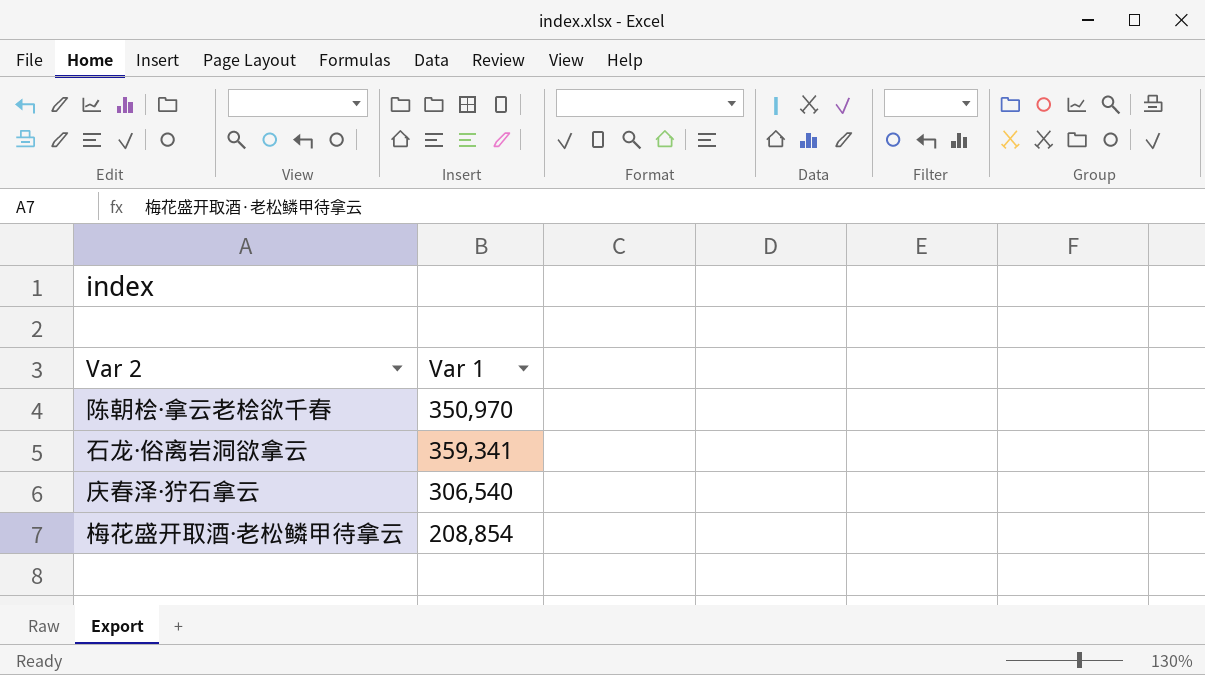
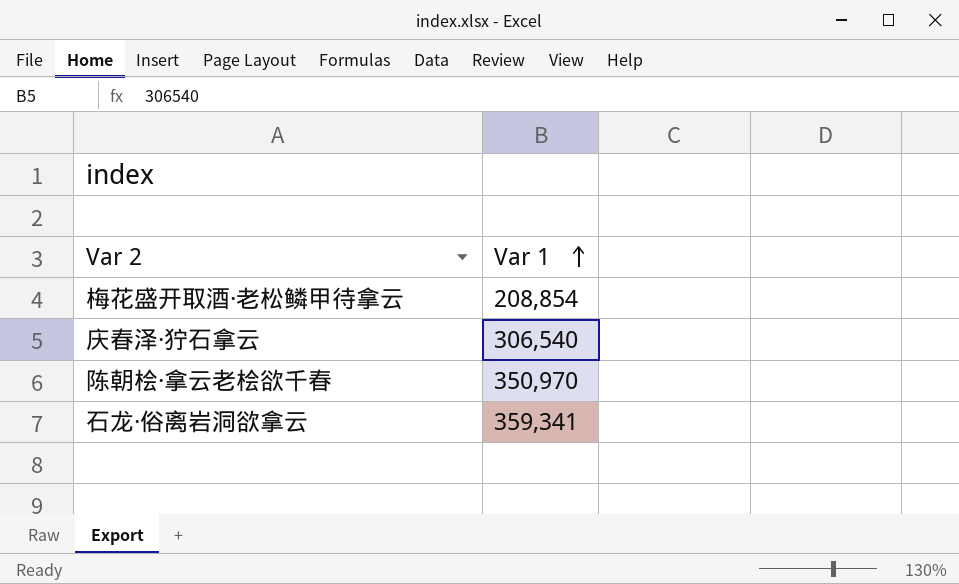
row order: none -> Var 1 ascending

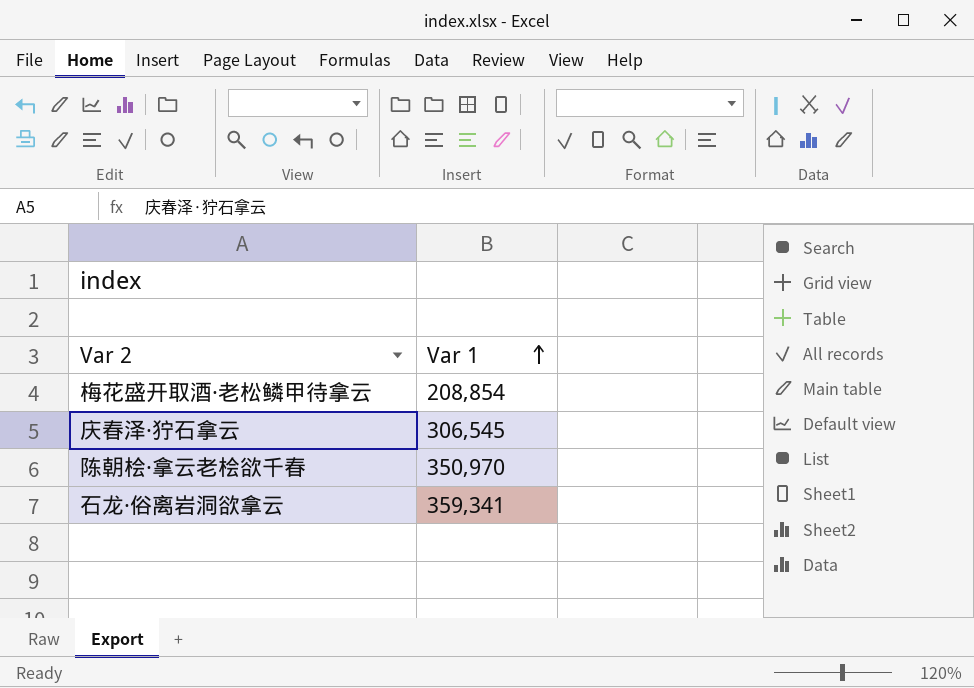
庆春泽·狞石拿云 | Var 1: 306,540 -> 306,545

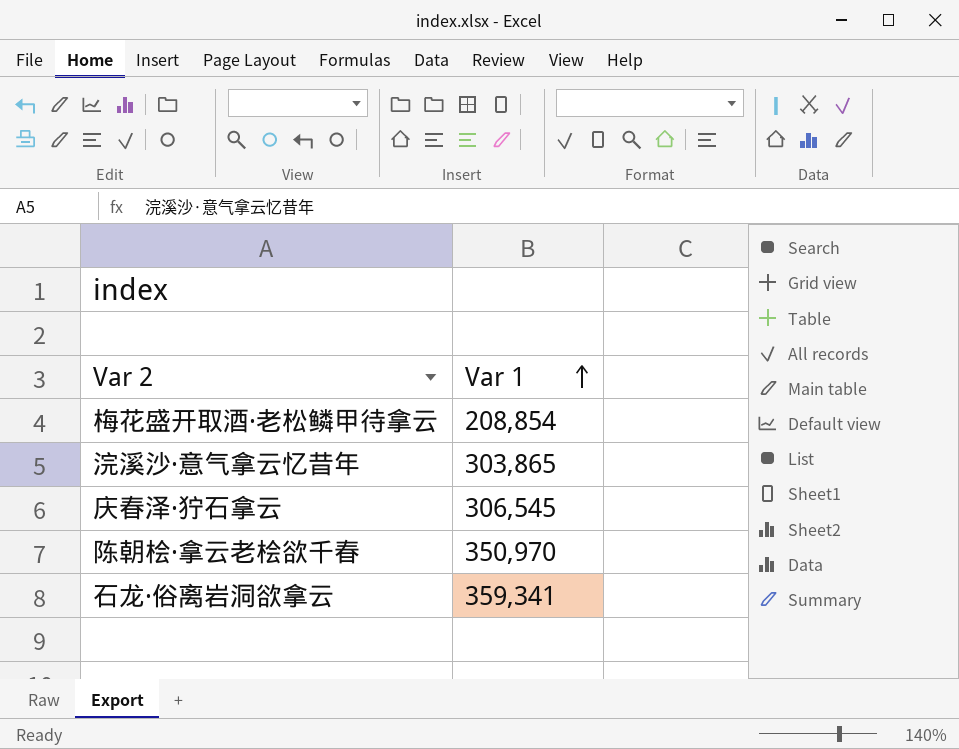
row 浣溪沙·意气拿云忆昔年: none -> 303,865

